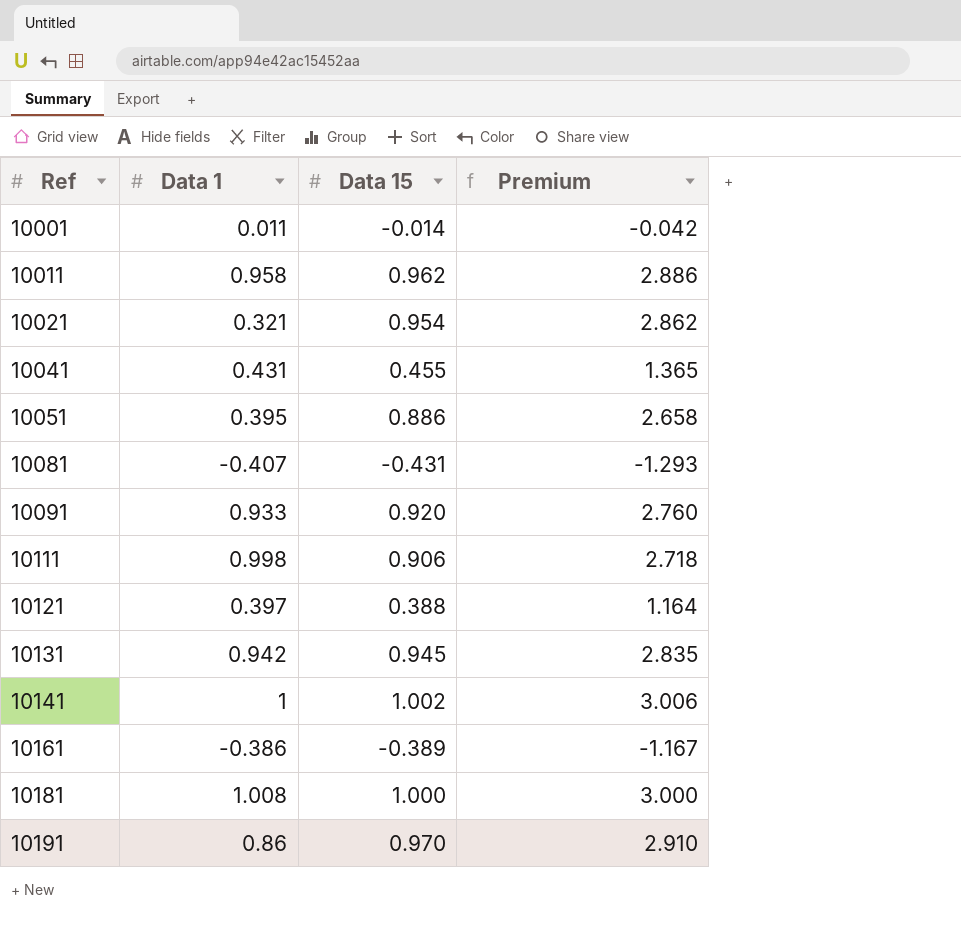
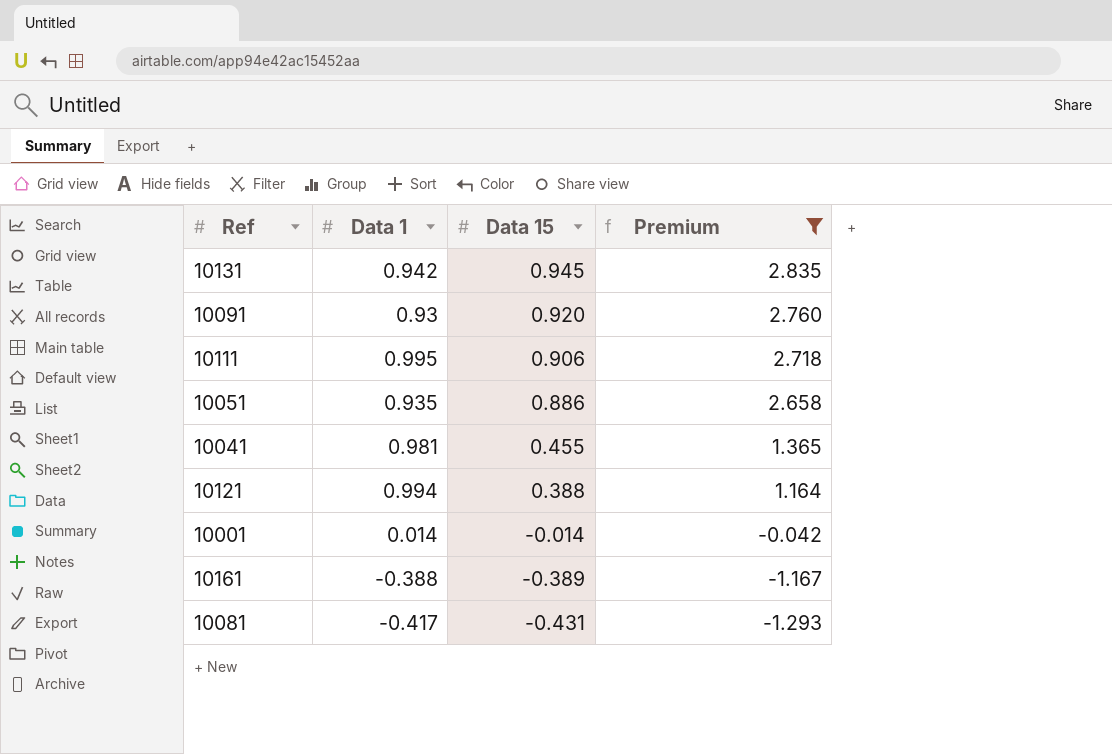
filter: none -> Premium <= 2.835
row order: Ref ascending -> Data 15 descending
10091 | Data 1: 0.933 -> 0.93
10111 | Data 1: 0.998 -> 0.995
10051 | Data 1: 0.395 -> 0.935
10041 | Data 1: 0.431 -> 0.981
10121 | Data 1: 0.397 -> 0.994
10001 | Data 1: 0.011 -> 0.014
10161 | Data 1: -0.386 -> -0.388
10081 | Data 1: -0.407 -> -0.417

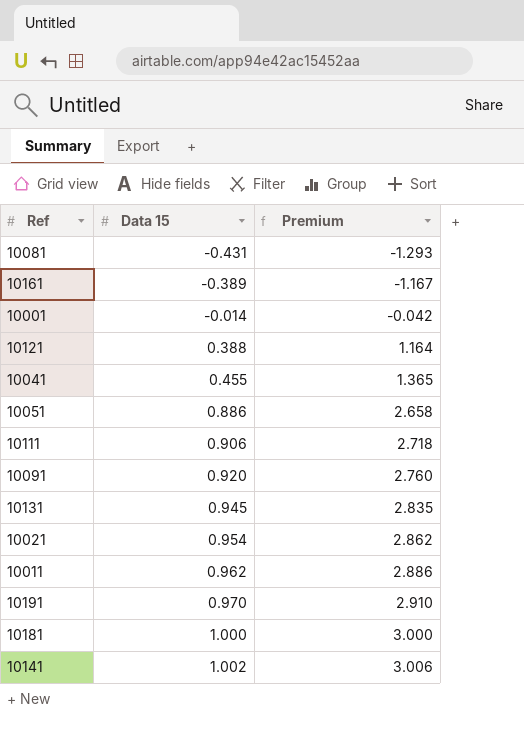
filter: Premium <= 2.835 -> none
row order: Data 15 descending -> Data 15 ascending
column Data 1 | position: 2 -> none

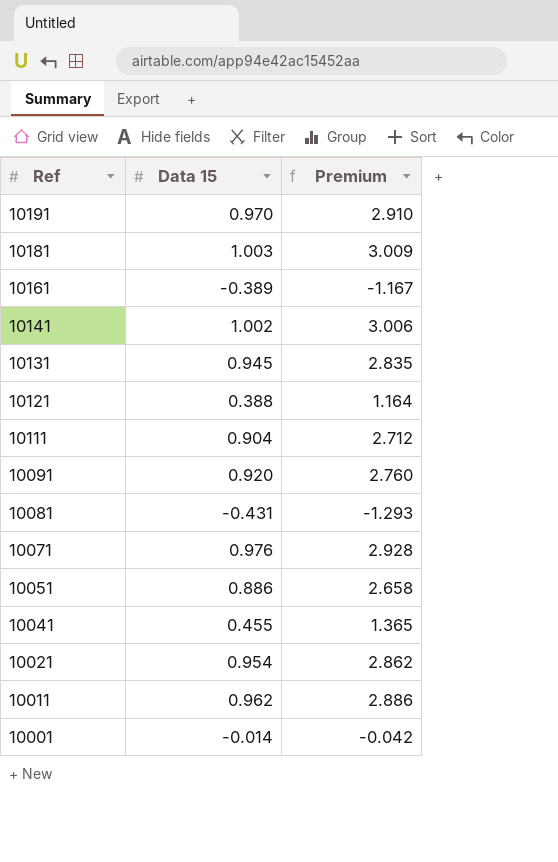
row order: Data 15 ascending -> Ref descending
10181 | Data 15: 1.000 -> 1.003
10181 | Premium: 3.000 -> 3.009
10111 | Data 15: 0.906 -> 0.904
10111 | Premium: 2.718 -> 2.712
row 10071: none -> 0.976 | 2.928

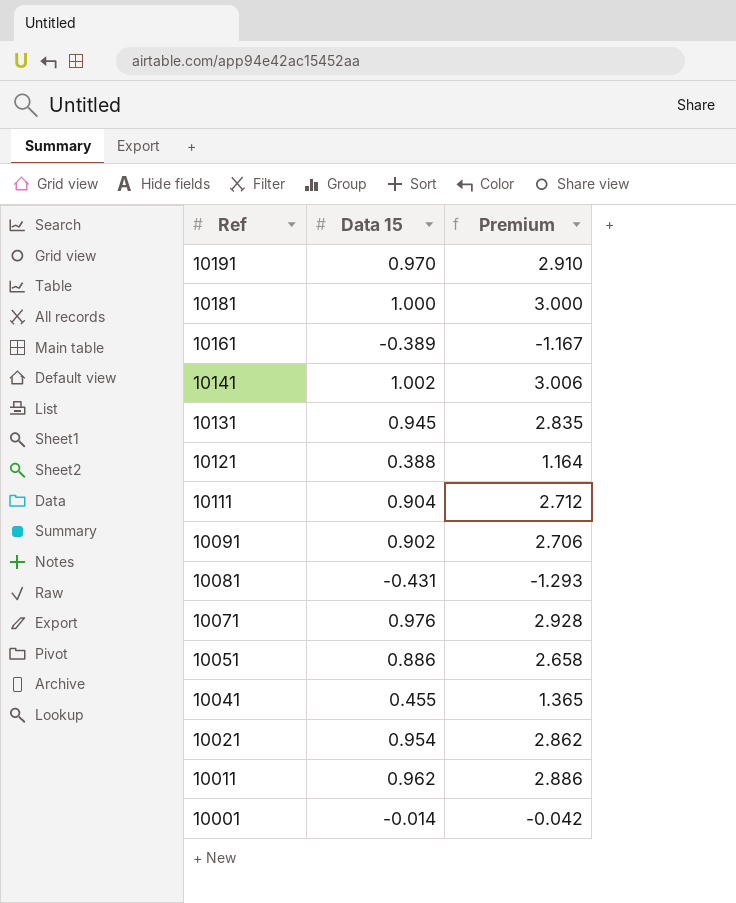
10181 | Data 15: 1.003 -> 1.000
10181 | Premium: 3.009 -> 3.000
10091 | Data 15: 0.920 -> 0.902
10091 | Premium: 2.760 -> 2.706

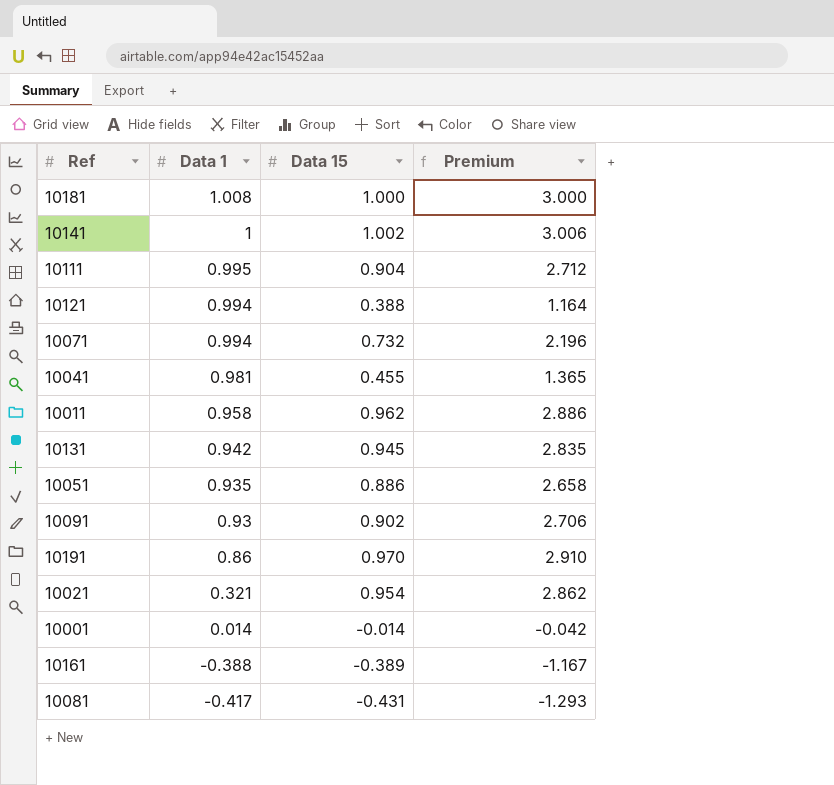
row order: Ref descending -> Data 1 descending
column Data 1 | position: none -> 2
10071 | Data 15: 0.976 -> 0.732
10071 | Premium: 2.928 -> 2.196

